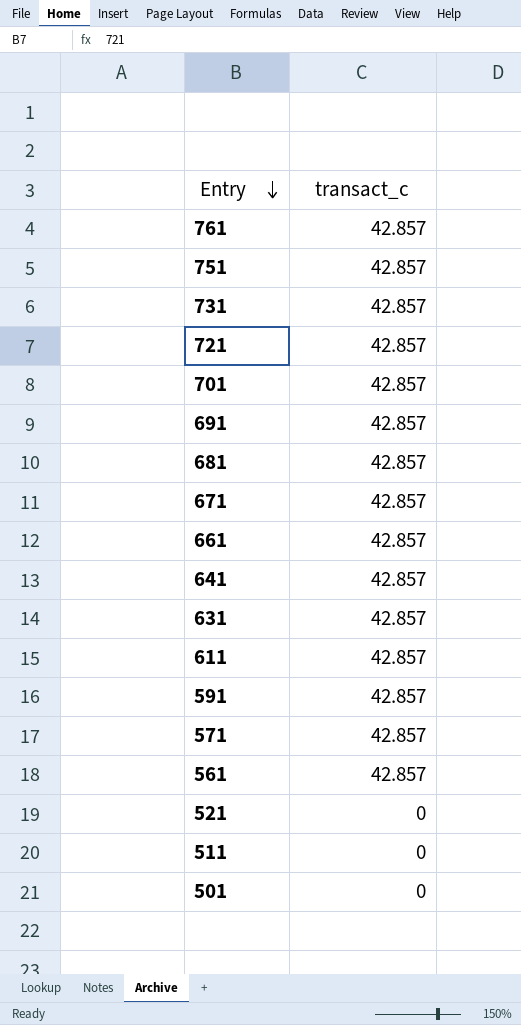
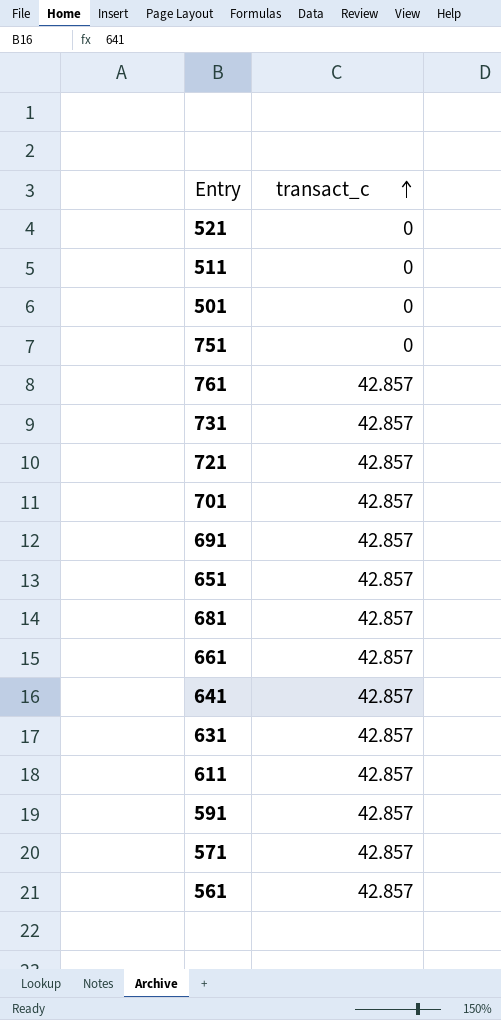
row order: Entry descending -> transact_c ascending
row 671: 42.857 -> none
751 | transact_c: 42.857 -> 0
row 651: none -> 42.857

